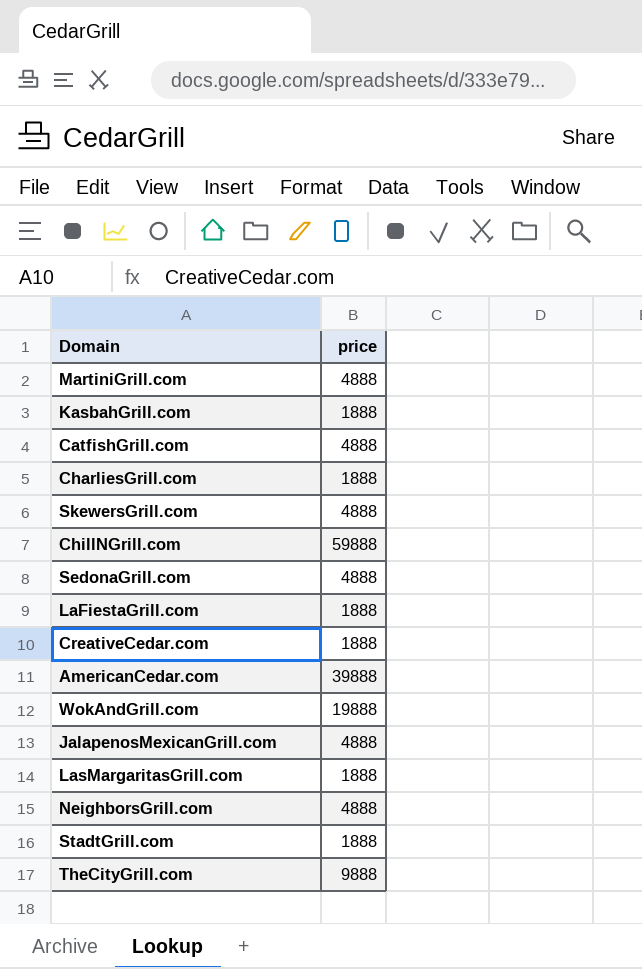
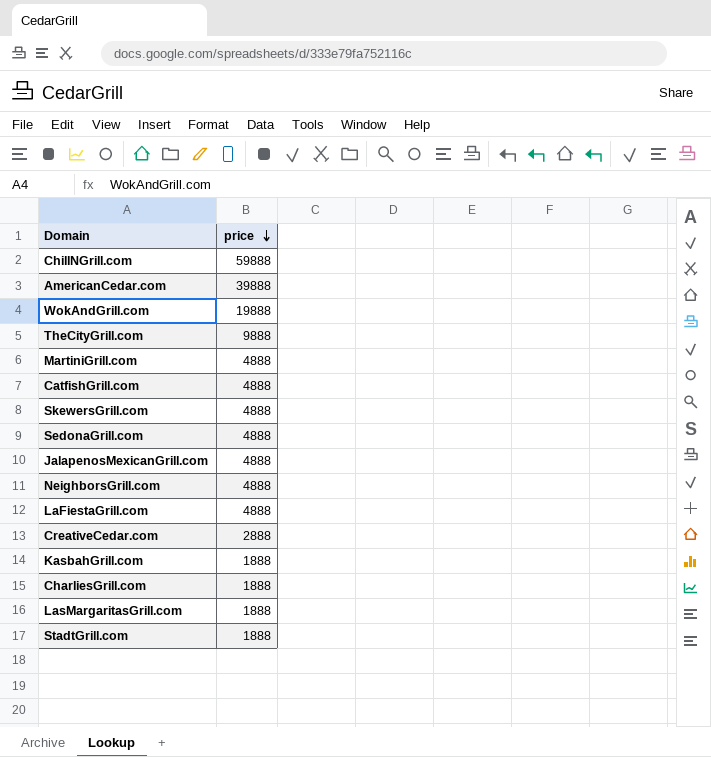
row order: none -> price descending
LaFiestaGrill.com | price: 1888 -> 4888
CreativeCedar.com | price: 1888 -> 2888

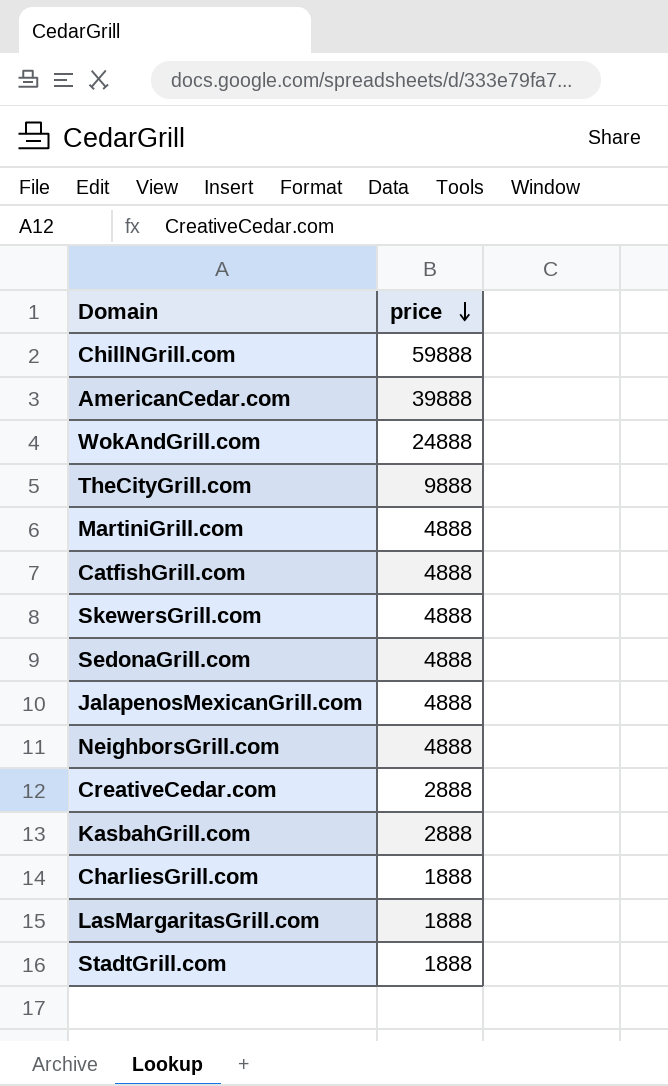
row LaFiestaGrill.com: 4888 -> none
WokAndGrill.com | price: 19888 -> 24888
KasbahGrill.com | price: 1888 -> 2888

